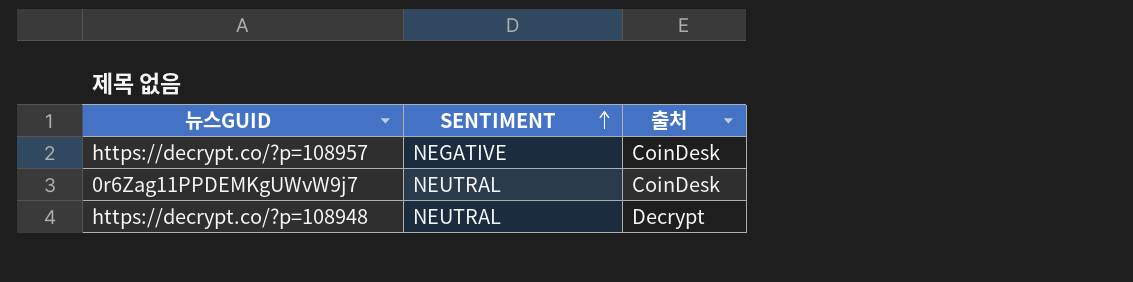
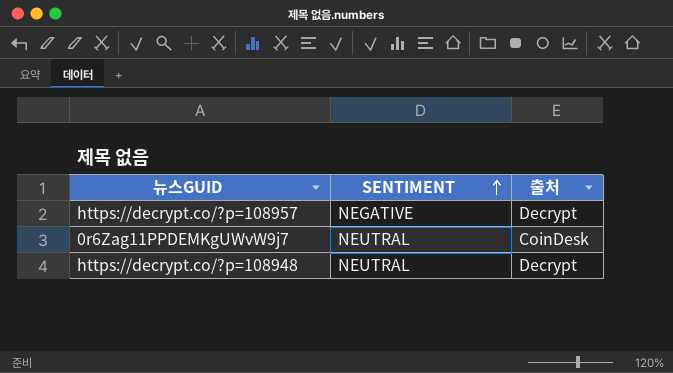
https://decrypt.co/?p=108957 | 출처: CoinDesk -> Decrypt

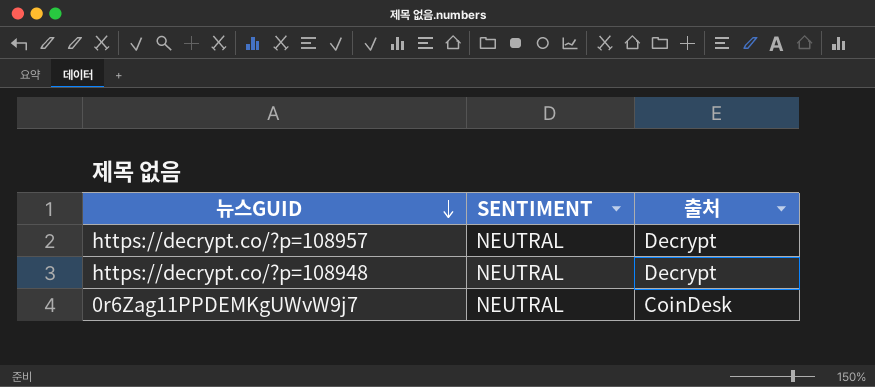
row order: SENTIMENT ascending -> 뉴스GUID descending
https://decrypt.co/?p=108957 | SENTIMENT: NEGATIVE -> NEUTRAL

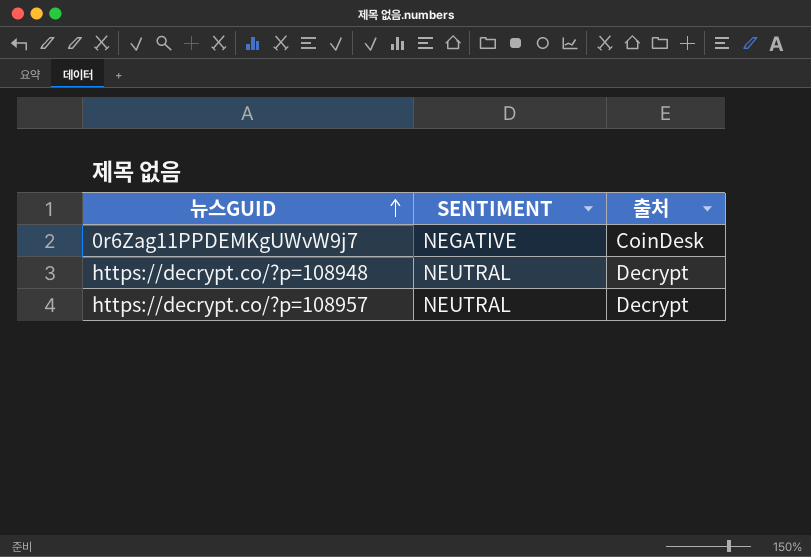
row order: 뉴스GUID descending -> 뉴스GUID ascending
0r6Zag11PPDEMKgUWvW9j7 | SENTIMENT: NEUTRAL -> NEGATIVE

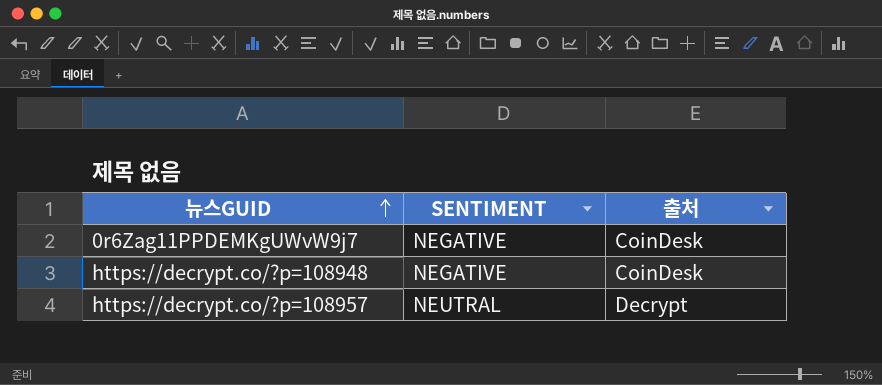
https://decrypt.co/?p=108948 | SENTIMENT: NEUTRAL -> NEGATIVE
https://decrypt.co/?p=108948 | 출처: Decrypt -> CoinDesk

